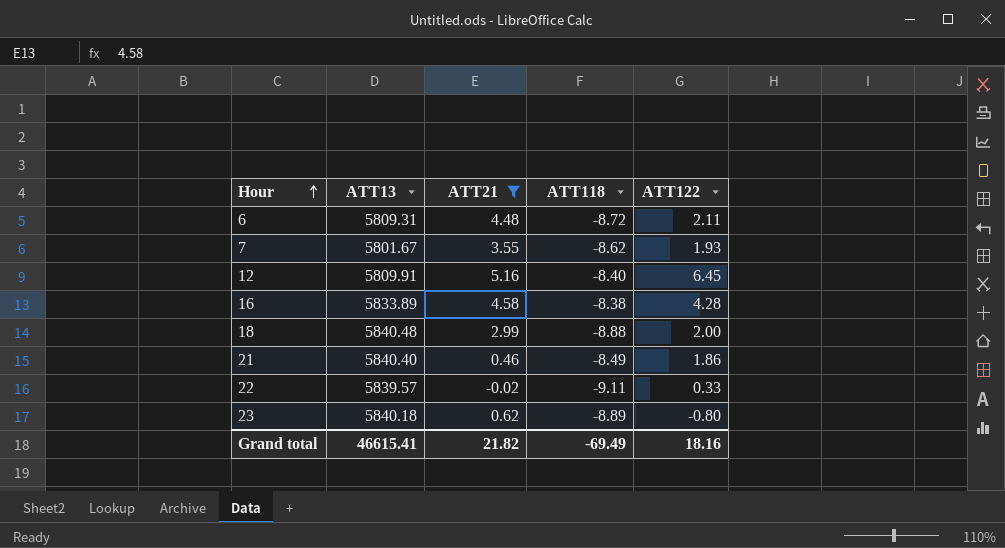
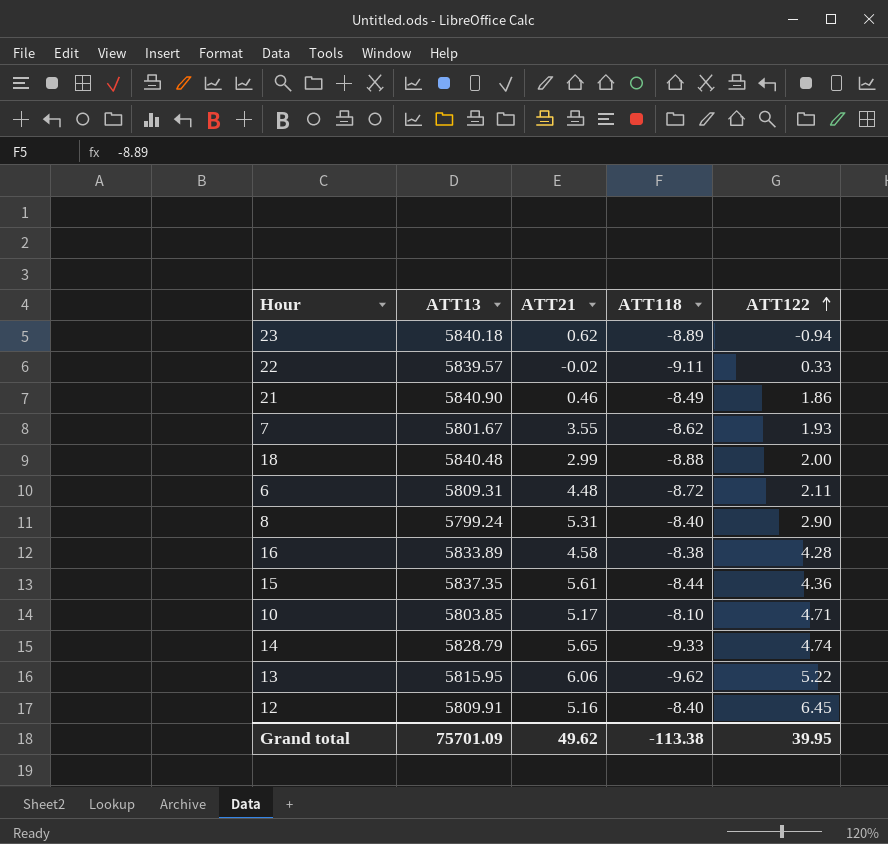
filter: ATT21 <= 5.16 -> none
row order: Hour ascending -> ATT122 ascending
23 | ATT122: -0.80 -> -0.94
21 | ATT13: 5840.40 -> 5840.90
Grand total | ATT13: 46615.41 -> 75701.09
Grand total | ATT21: 21.82 -> 49.62
Grand total | ATT118: -69.49 -> -113.38
Grand total | ATT122: 18.16 -> 39.95

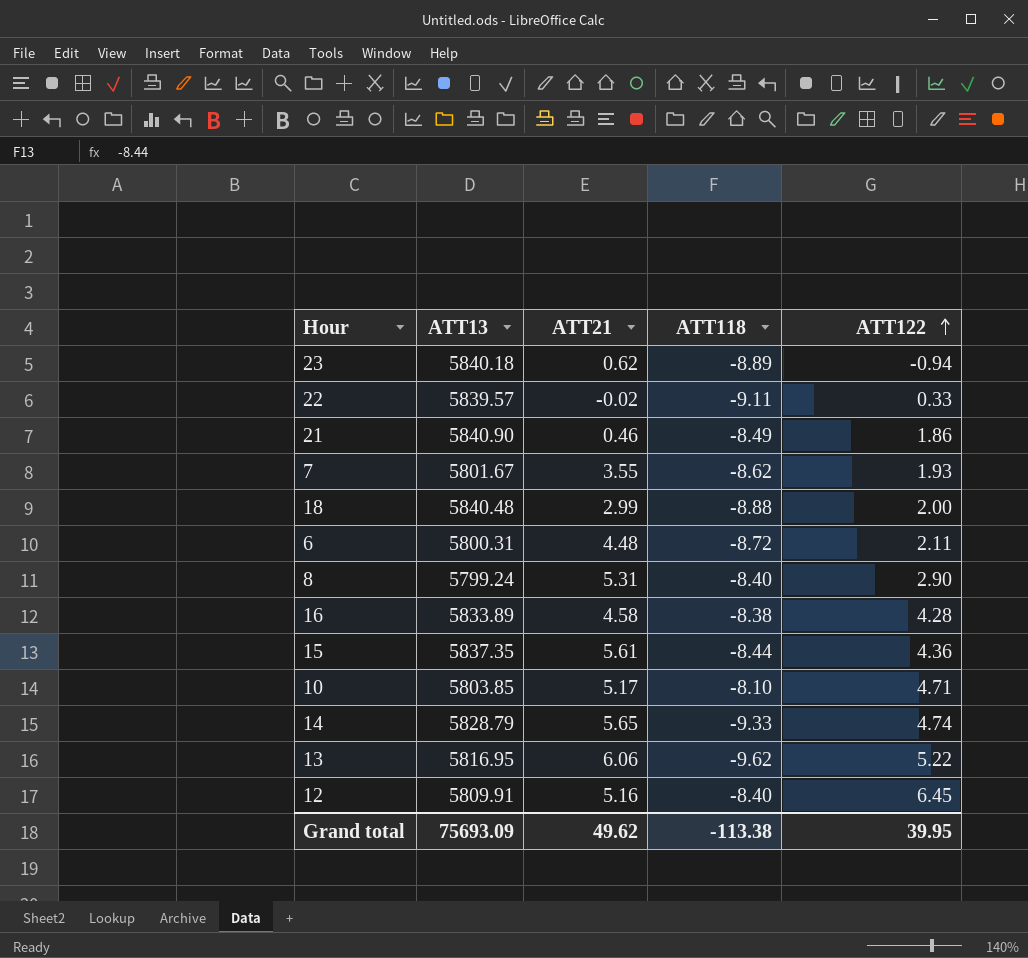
6 | ATT13: 5809.31 -> 5800.31
13 | ATT13: 5815.95 -> 5816.95
Grand total | ATT13: 75701.09 -> 75693.09

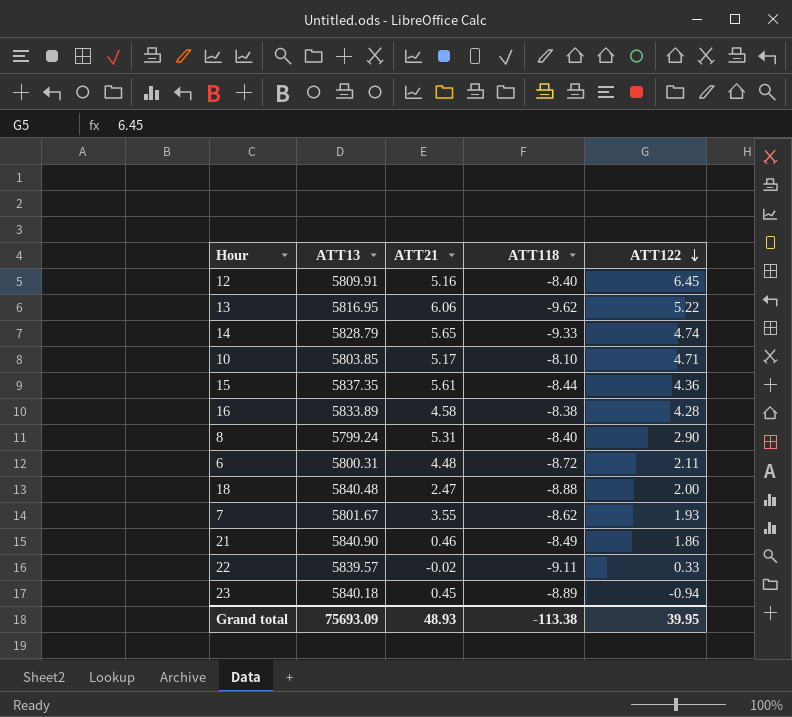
row order: ATT122 ascending -> ATT122 descending
18 | ATT21: 2.99 -> 2.47
23 | ATT21: 0.62 -> 0.45
Grand total | ATT21: 49.62 -> 48.93

